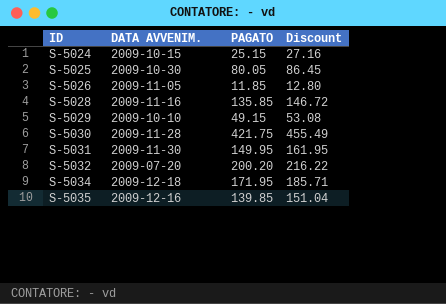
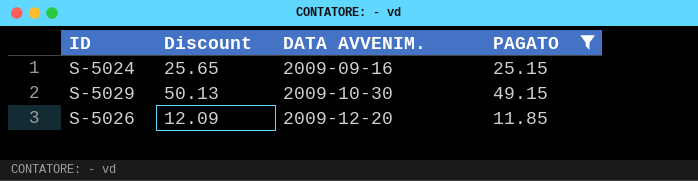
filter: none -> PAGATO <= 49.15
row order: ID ascending -> DATA AVVENIM. ascending
column Discount | formula: [PAGATO] * 1.08 -> [PAGATO] * 1.02
column Discount | position: 4 -> 2
S-5024 | DATA AVVENIM.: 2009-10-15 -> 2009-09-16
S-5029 | DATA AVVENIM.: 2009-10-10 -> 2009-10-30
S-5026 | DATA AVVENIM.: 2009-11-05 -> 2009-12-20

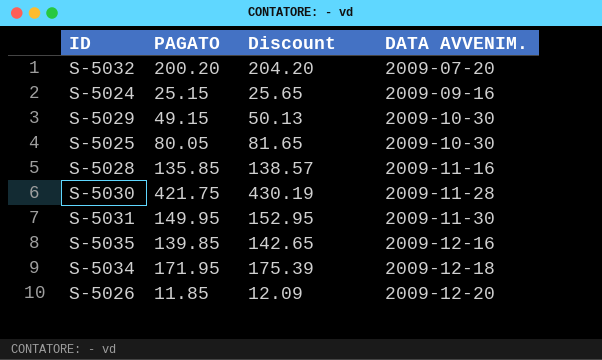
filter: PAGATO <= 49.15 -> none
column PAGATO | position: 4 -> 2

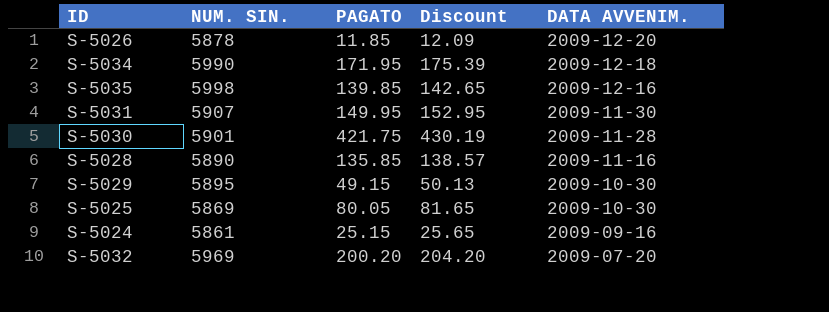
row order: DATA AVVENIM. ascending -> DATA AVVENIM. descending
column NUM. SIN. | position: none -> 2

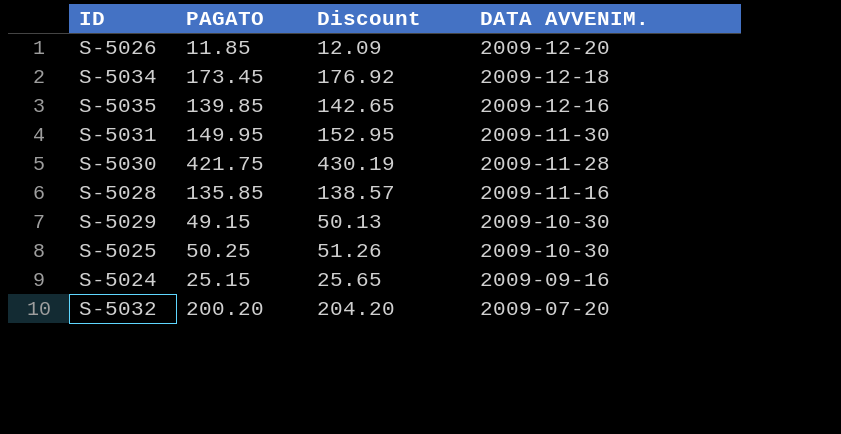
column NUM. SIN. | position: 2 -> none
S-5034 | PAGATO: 171.95 -> 173.45
S-5034 | Discount: 175.39 -> 176.92
S-5025 | PAGATO: 80.05 -> 50.25
S-5025 | Discount: 81.65 -> 51.26

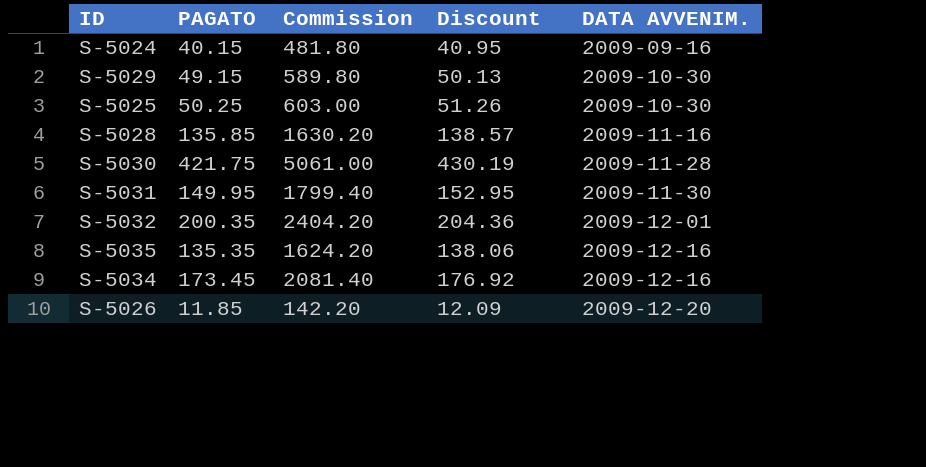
row order: DATA AVVENIM. descending -> DATA AVVENIM. ascending
column Commission | formula: none -> [PAGATO] * 12
S-5024 | PAGATO: 25.15 -> 40.15
S-5024 | Discount: 25.65 -> 40.95
S-5032 | PAGATO: 200.20 -> 200.35
S-5032 | Discount: 204.20 -> 204.36
S-5032 | DATA AVVENIM.: 2009-07-20 -> 2009-12-01
S-5035 | PAGATO: 139.85 -> 135.35
S-5035 | Discount: 142.65 -> 138.06
S-5034 | DATA AVVENIM.: 2009-12-18 -> 2009-12-16

